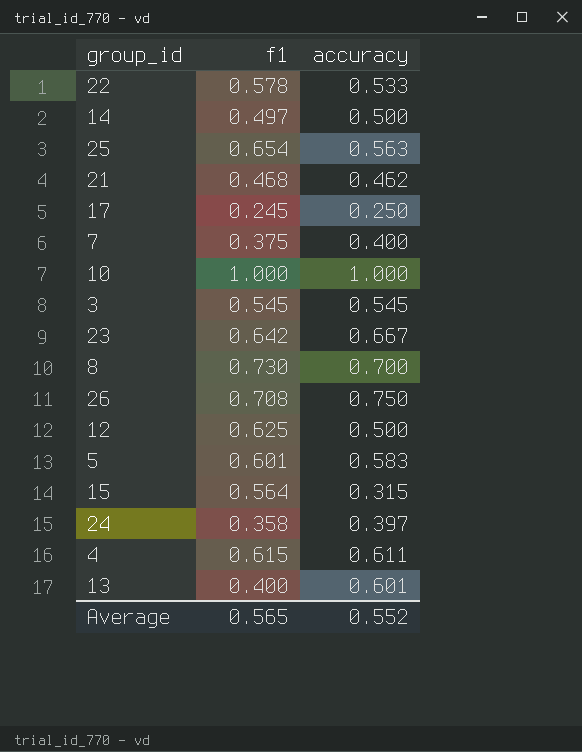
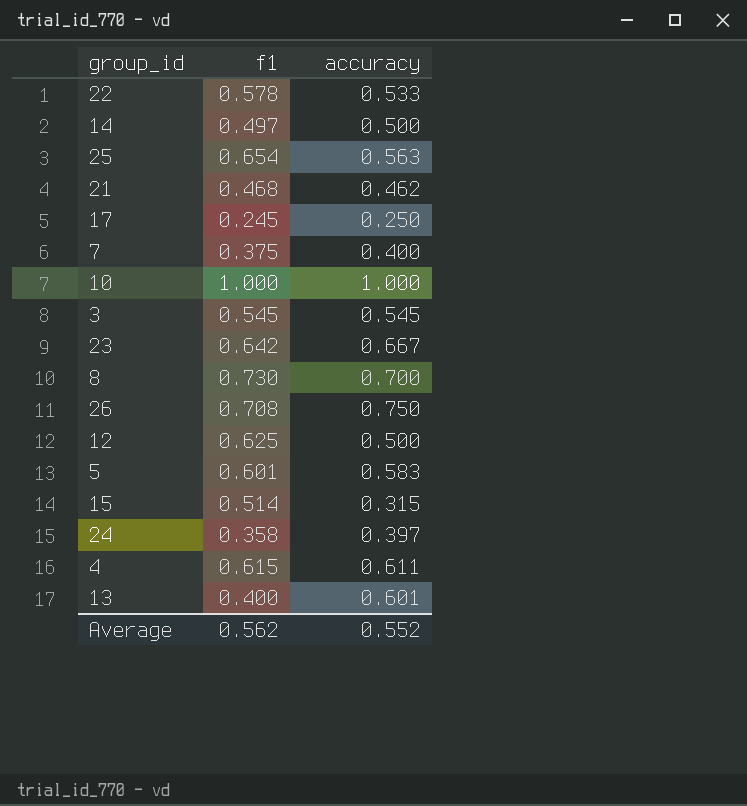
15 | f1: 0.564 -> 0.514
Average | f1: 0.565 -> 0.562

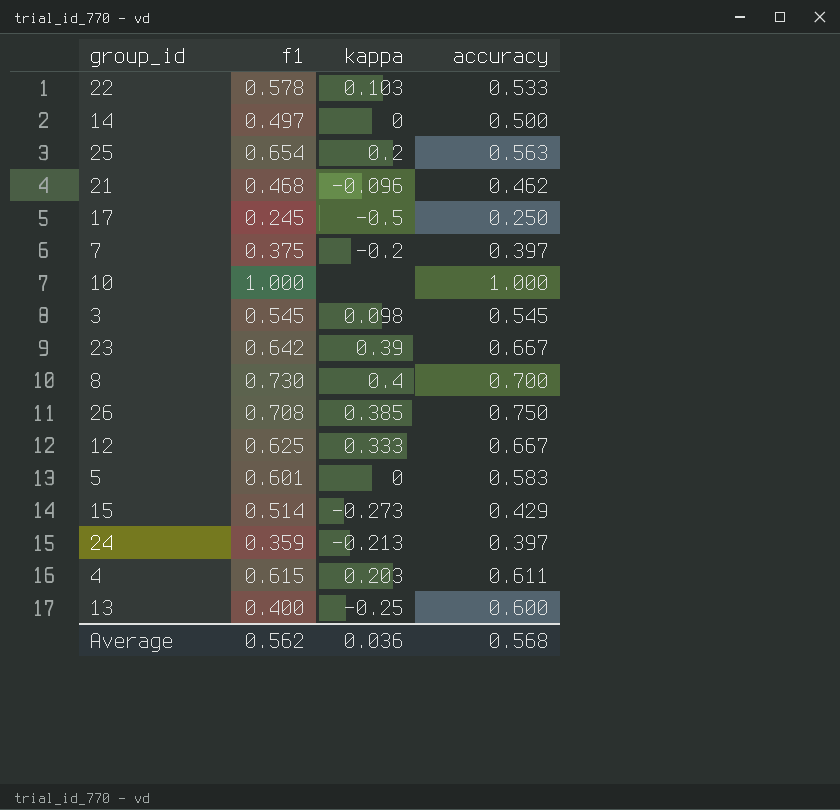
column kappa | position: none -> 3
7 | accuracy: 0.400 -> 0.397
12 | accuracy: 0.500 -> 0.667
15 | accuracy: 0.315 -> 0.429
24 | f1: 0.358 -> 0.359
13 | accuracy: 0.601 -> 0.600
Average | accuracy: 0.552 -> 0.568

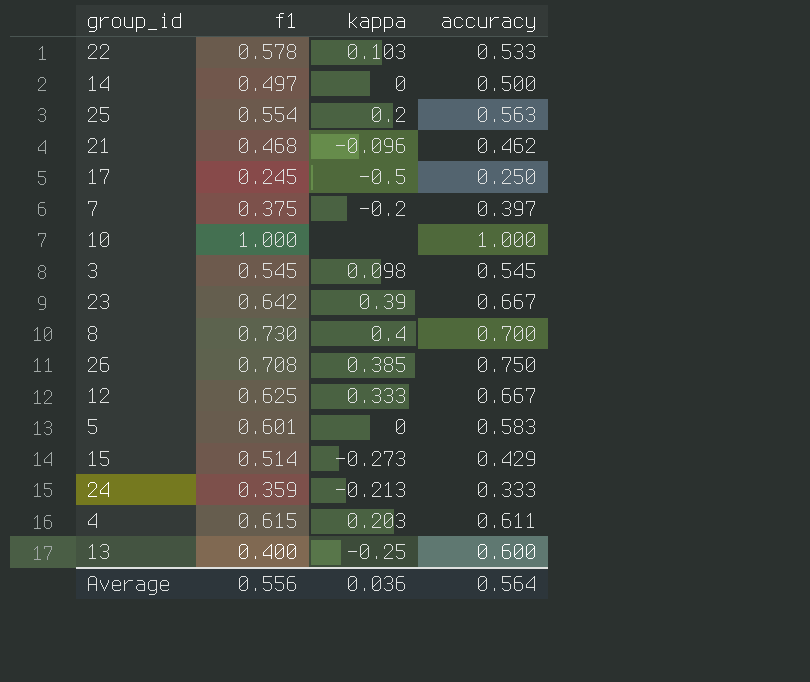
25 | f1: 0.654 -> 0.554
24 | accuracy: 0.397 -> 0.333
Average | f1: 0.562 -> 0.556
Average | accuracy: 0.568 -> 0.564

